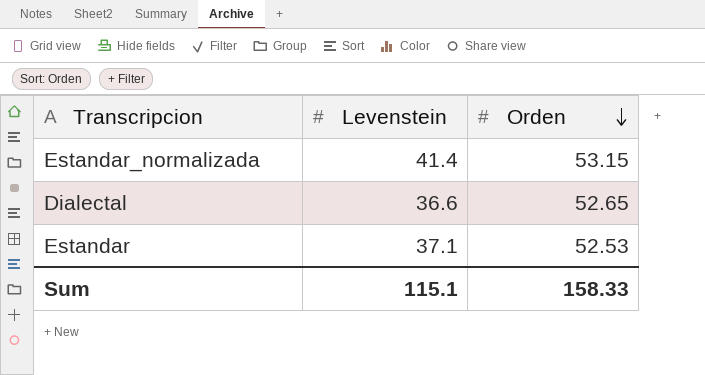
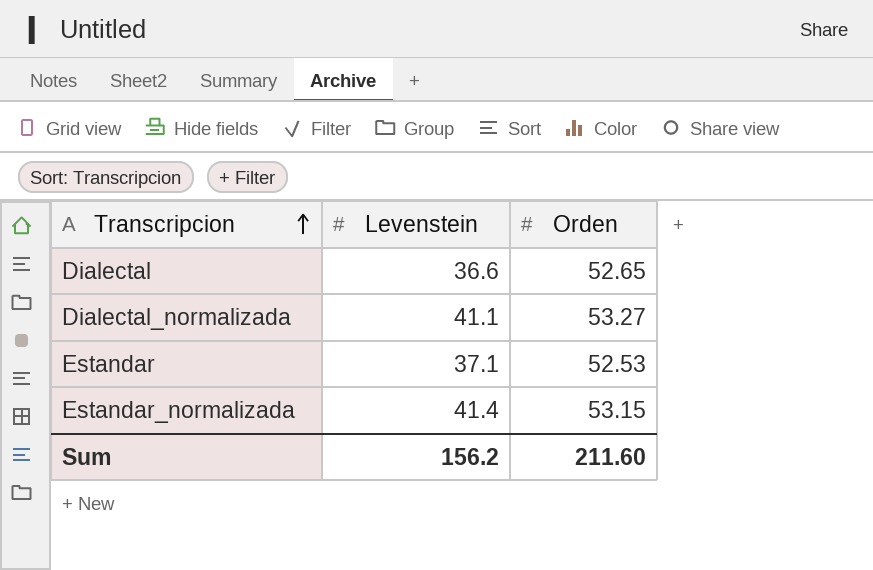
row order: Orden descending -> Transcripcion ascending
row Dialectal_normalizada: none -> 41.1 | 53.27
Sum | Levenstein: 115.1 -> 156.2
Sum | Orden: 158.33 -> 211.60

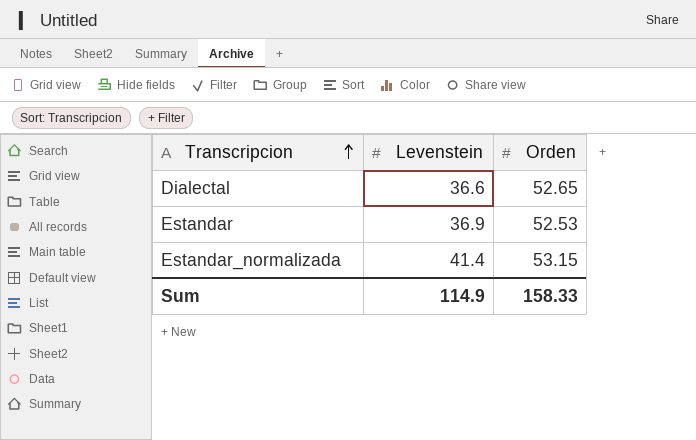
row Dialectal_normalizada: 41.1 | 53.27 -> none
Estandar | Levenstein: 37.1 -> 36.9
Sum | Levenstein: 156.2 -> 114.9
Sum | Orden: 211.60 -> 158.33

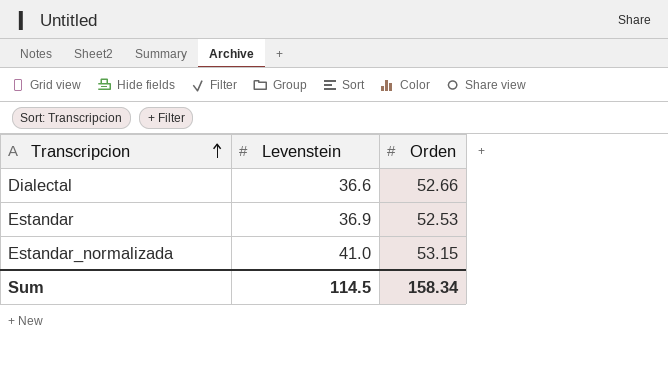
Dialectal | Orden: 52.65 -> 52.66
Estandar_normalizada | Levenstein: 41.4 -> 41.0
Sum | Levenstein: 114.9 -> 114.5
Sum | Orden: 158.33 -> 158.34

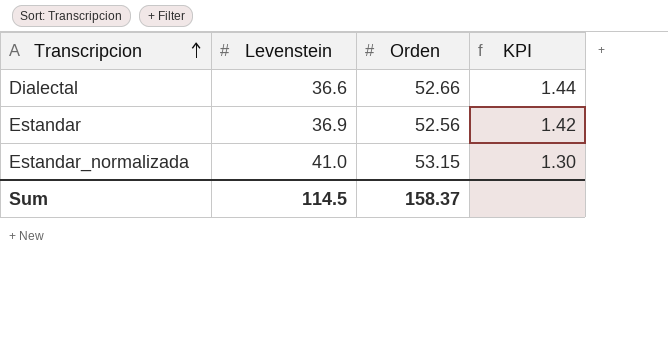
column KPI | formula: none -> [Orden] / [Levenstein]
Estandar | Orden: 52.53 -> 52.56
Sum | Orden: 158.34 -> 158.37

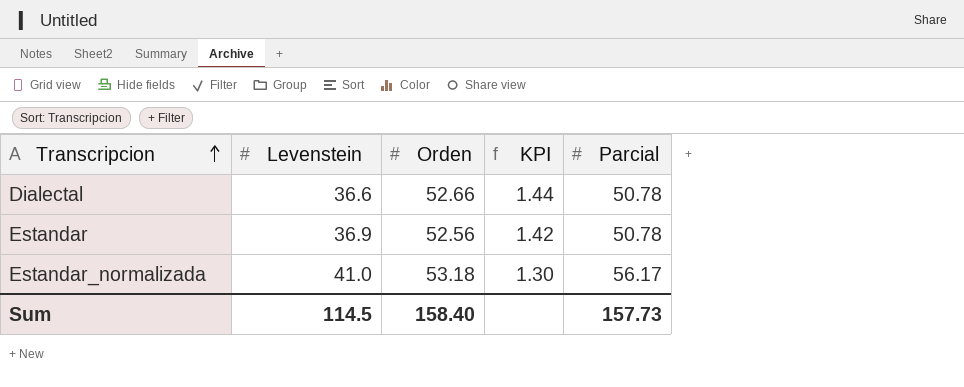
column Parcial | position: none -> 5
Estandar_normalizada | Orden: 53.15 -> 53.18
Sum | Orden: 158.37 -> 158.40

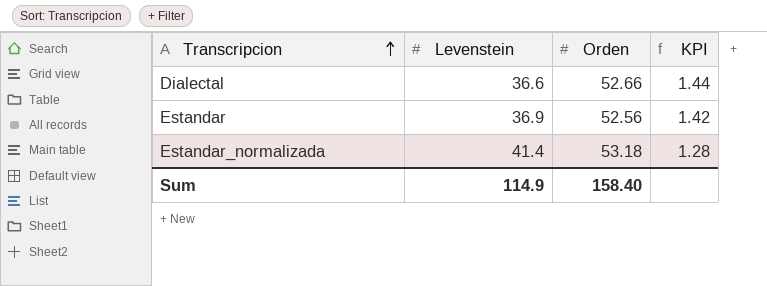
column Parcial | position: 5 -> none
Estandar_normalizada | Levenstein: 41.0 -> 41.4
Estandar_normalizada | KPI: 1.30 -> 1.28
Sum | Levenstein: 114.5 -> 114.9

